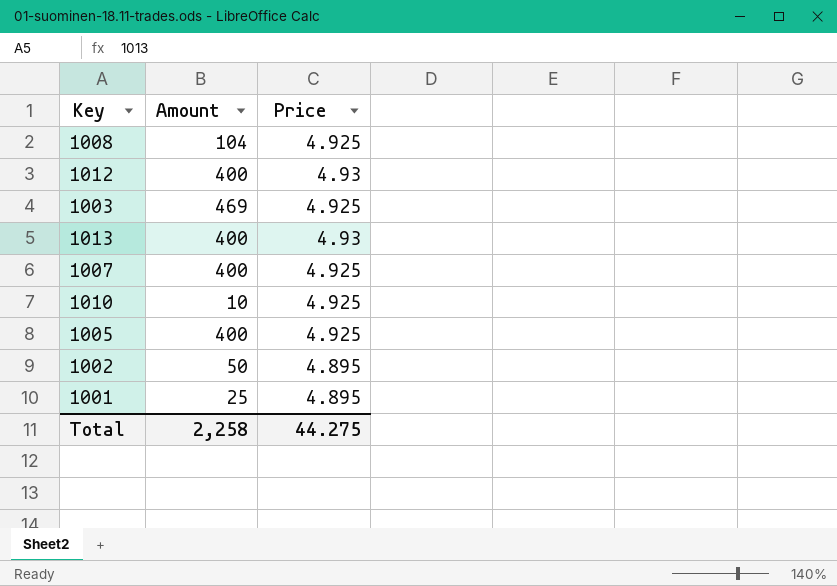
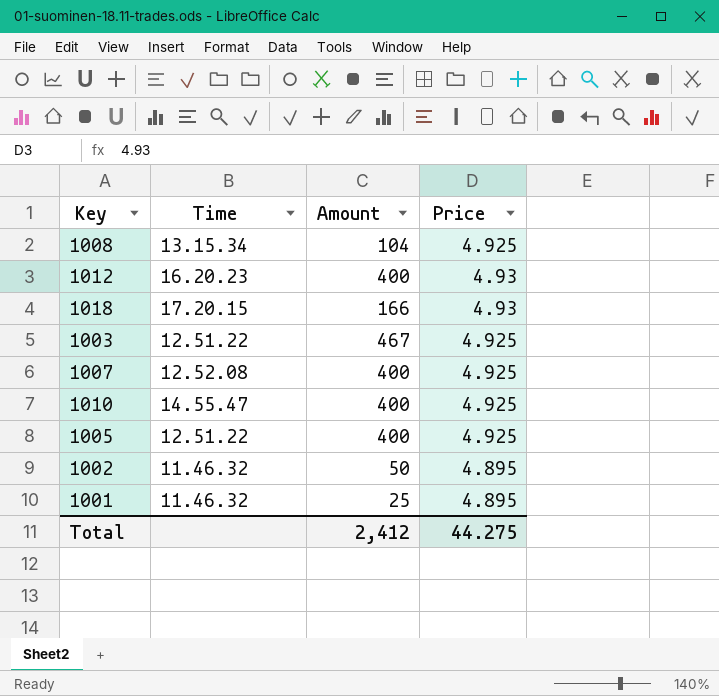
column Time | position: none -> 2
row 1013: 400 | 4.93 -> none
row 1018: none -> 17.20.15 | 166 | 4.93
1003 | Amount: 469 -> 467
1010 | Amount: 10 -> 400
Total | Amount: 2,258 -> 2,412

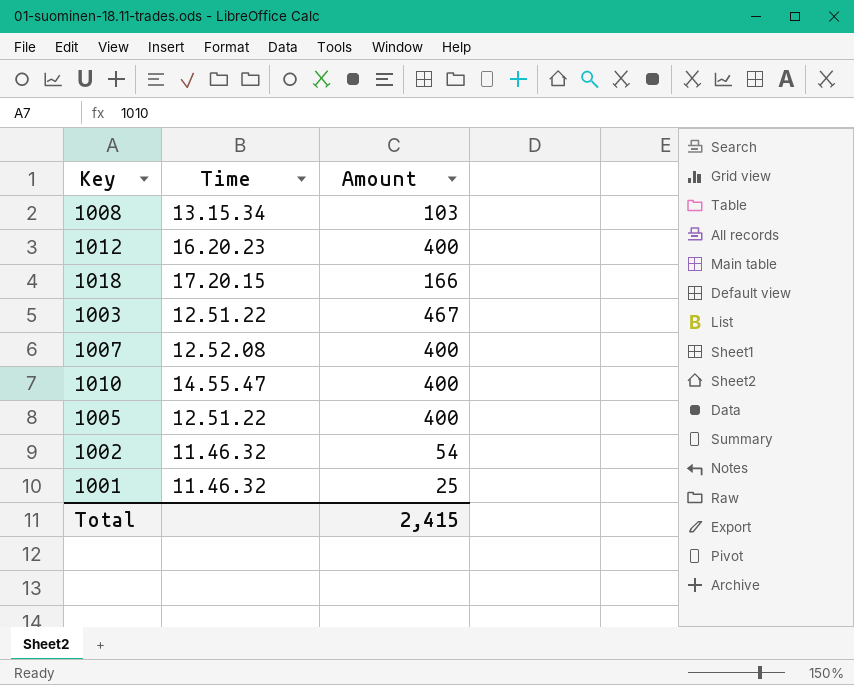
column Price | position: 4 -> none
1008 | Amount: 104 -> 103
1002 | Amount: 50 -> 54
Total | Amount: 2,412 -> 2,415

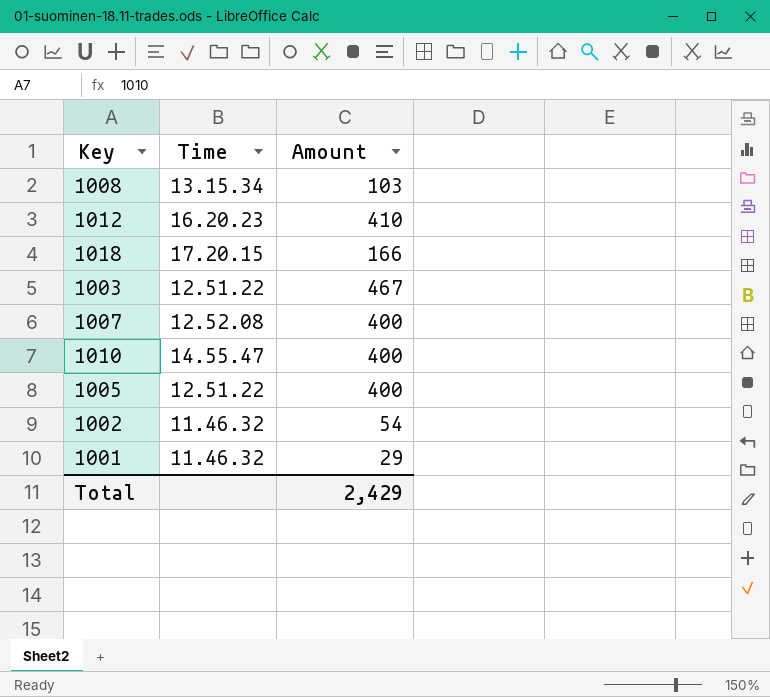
1012 | Amount: 400 -> 410
1001 | Amount: 25 -> 29
Total | Amount: 2,415 -> 2,429

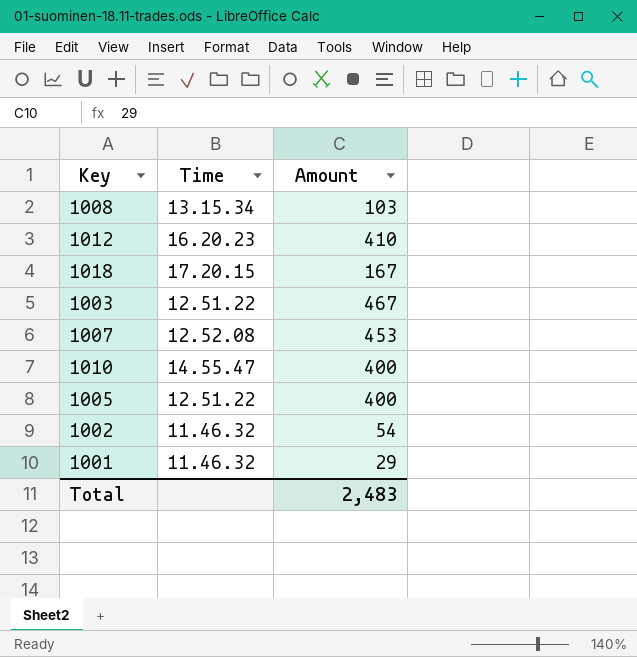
1018 | Amount: 166 -> 167
1007 | Amount: 400 -> 453
Total | Amount: 2,429 -> 2,483

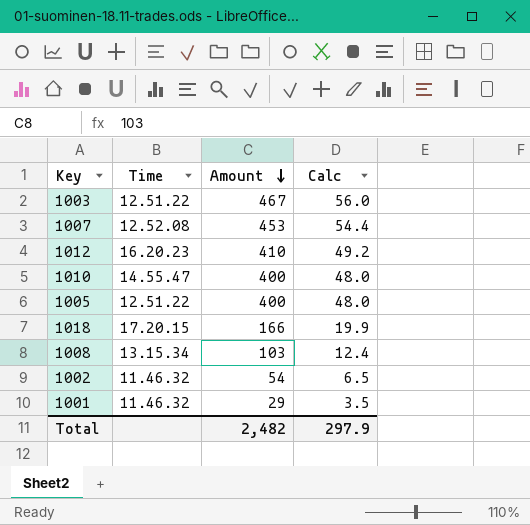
row order: none -> Amount descending
column Calc | formula: none -> [Amount] * 0.12
1018 | Amount: 167 -> 166
Total | Amount: 2,483 -> 2,482

